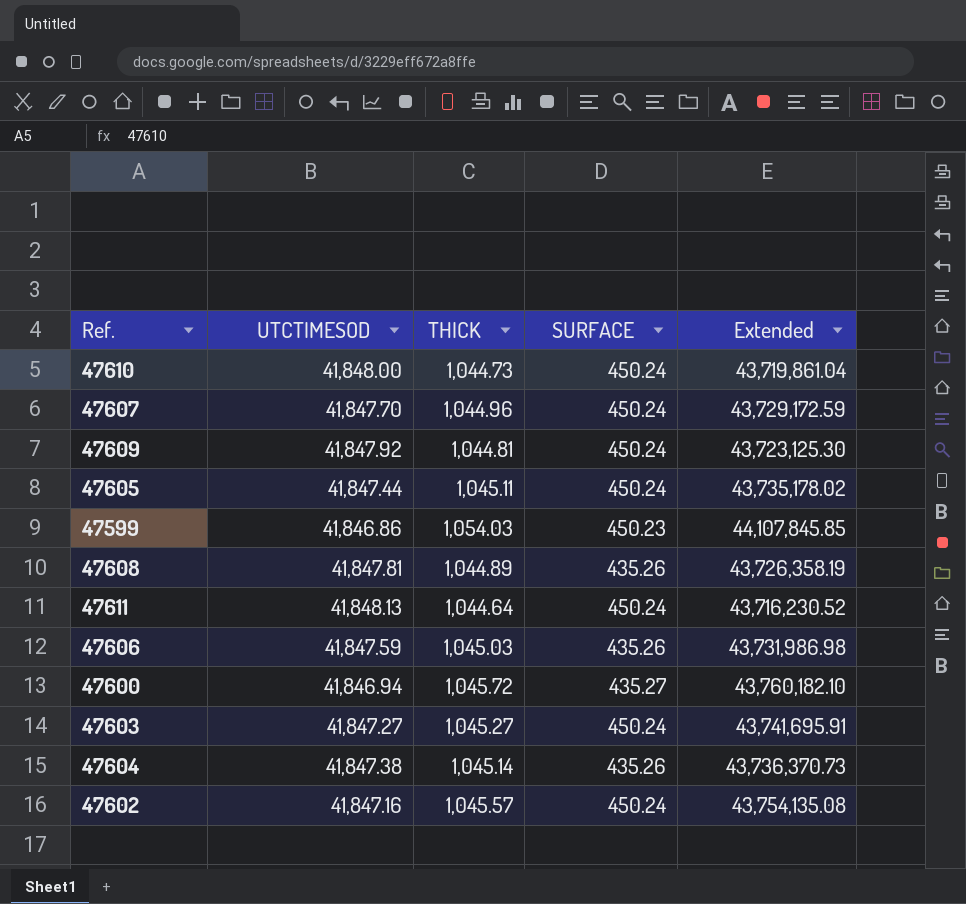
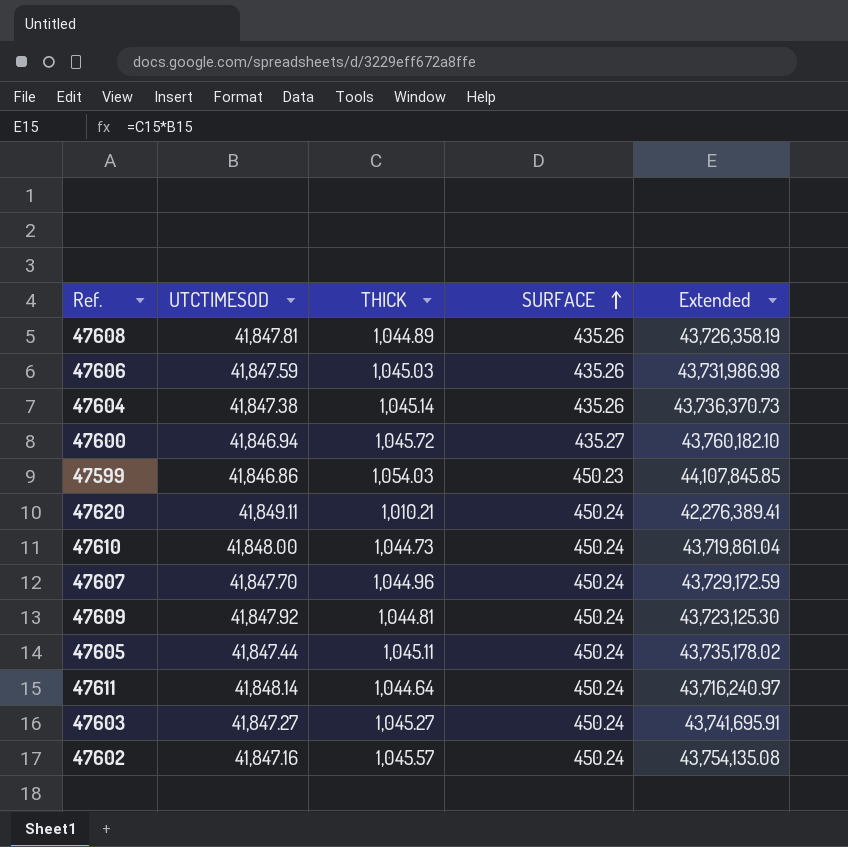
row order: none -> SURFACE ascending
row 47620: none -> 41,849.11 | 1,010.21 | 450.24 | 42,276,389.41
47611 | UTCTIMESOD: 41,848.13 -> 41,848.14
47611 | Extended: 43,716,230.52 -> 43,716,240.97

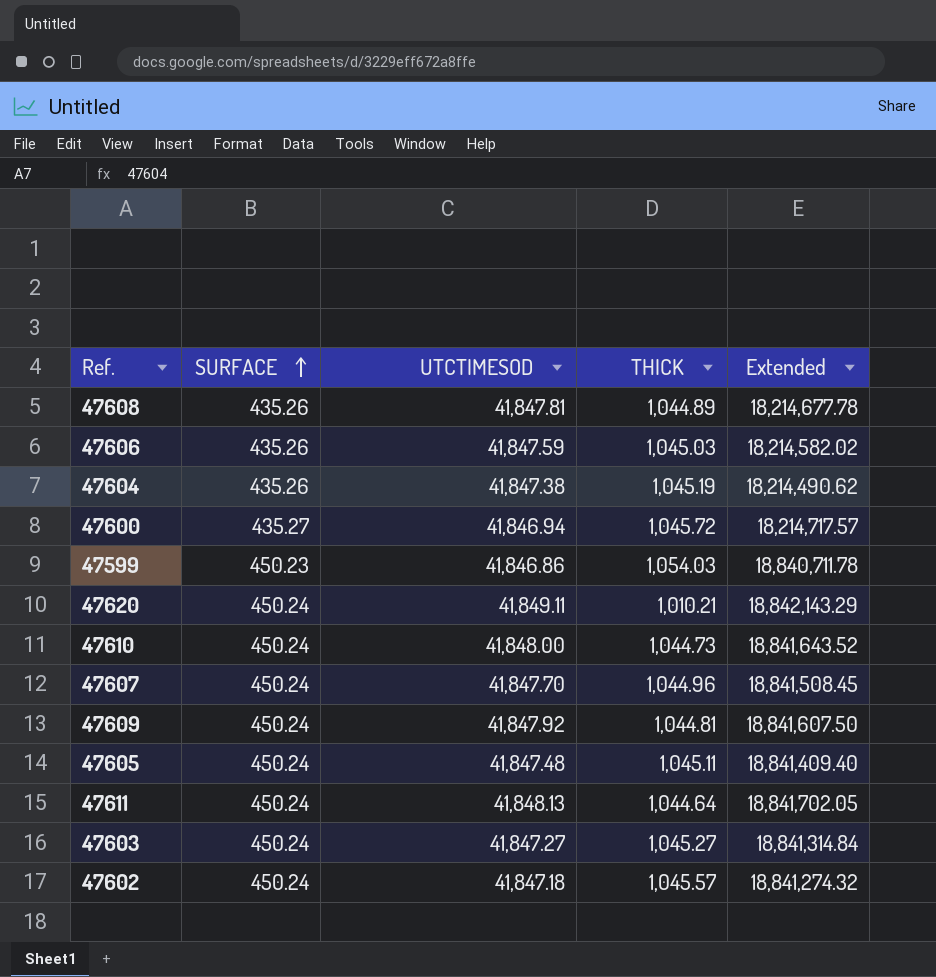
column SURFACE | position: 4 -> 2
column Extended | formula: [UTCTIMESOD] * [THICK] -> [SURFACE] * [UTCTIMESOD]
47604 | THICK: 1,045.14 -> 1,045.19
47605 | UTCTIMESOD: 41,847.44 -> 41,847.48
47611 | UTCTIMESOD: 41,848.14 -> 41,848.13
47602 | UTCTIMESOD: 41,847.16 -> 41,847.18

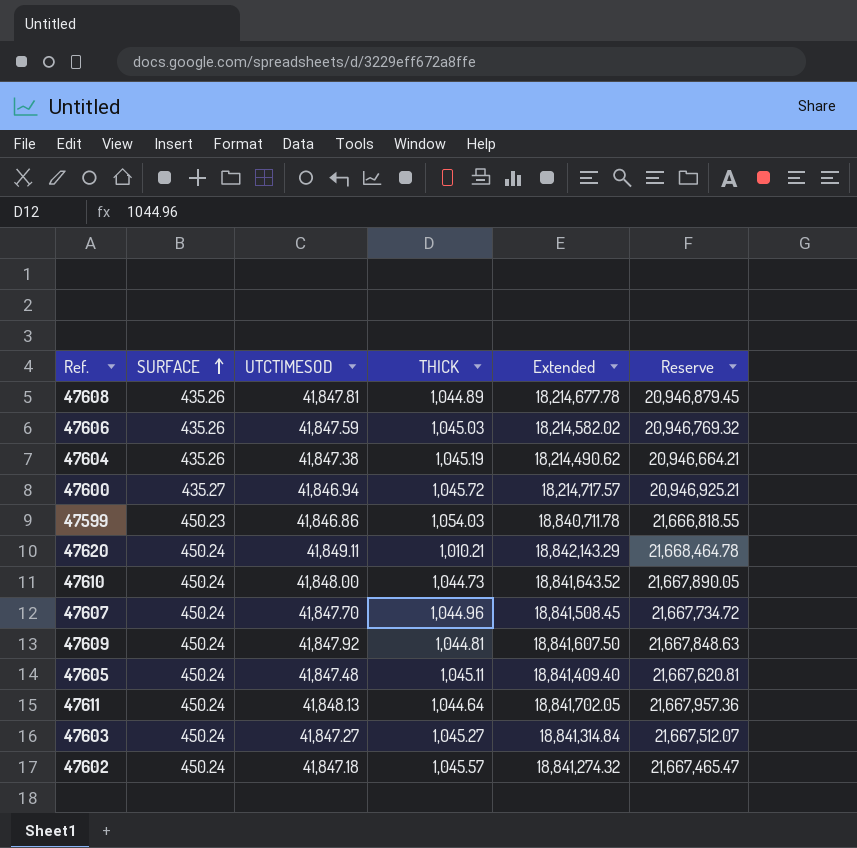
column Reserve | formula: none -> [Extended] * 1.15

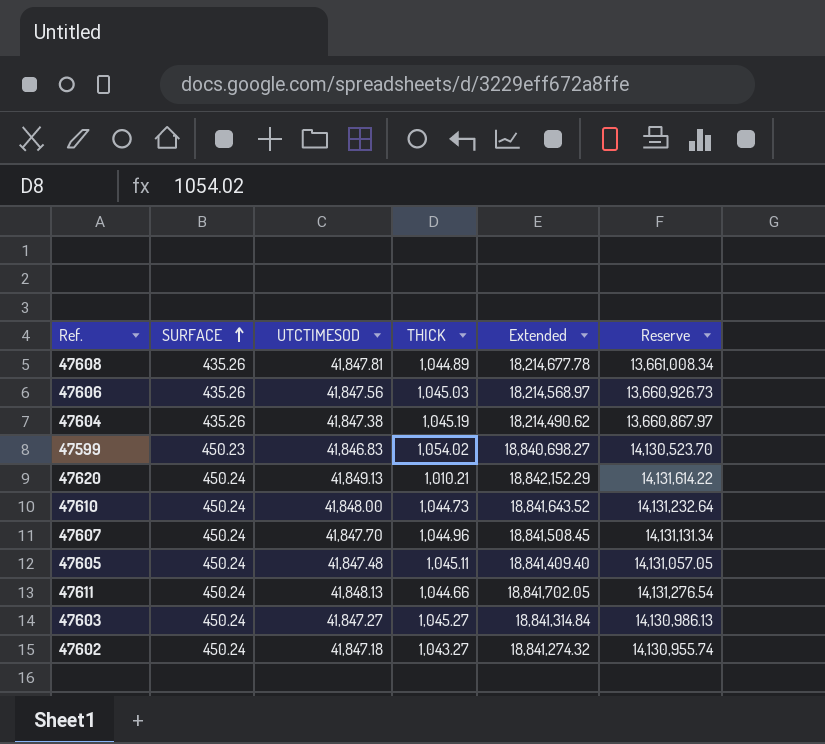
column Reserve | formula: [Extended] * 1.15 -> [Extended] * 0.75
row 47600: 435.27 | 41,846.94 | 1,045.72 | 18,214,717.57 | 20,946,925.21 -> none
row 47609: 450.24 | 41,847.92 | 1,044.81 | 18,841,607.50 | 21,667,848.63 -> none
47606 | UTCTIMESOD: 41,847.59 -> 41,847.56
47606 | Extended: 18,214,582.02 -> 18,214,568.97
47599 | UTCTIMESOD: 41,846.86 -> 41,846.83
47599 | THICK: 1,054.03 -> 1,054.02
47599 | Extended: 18,840,711.78 -> 18,840,698.27
47620 | UTCTIMESOD: 41,849.11 -> 41,849.13
47620 | Extended: 18,842,143.29 -> 18,842,152.29
47611 | THICK: 1,044.64 -> 1,044.66
47602 | THICK: 1,045.57 -> 1,043.27

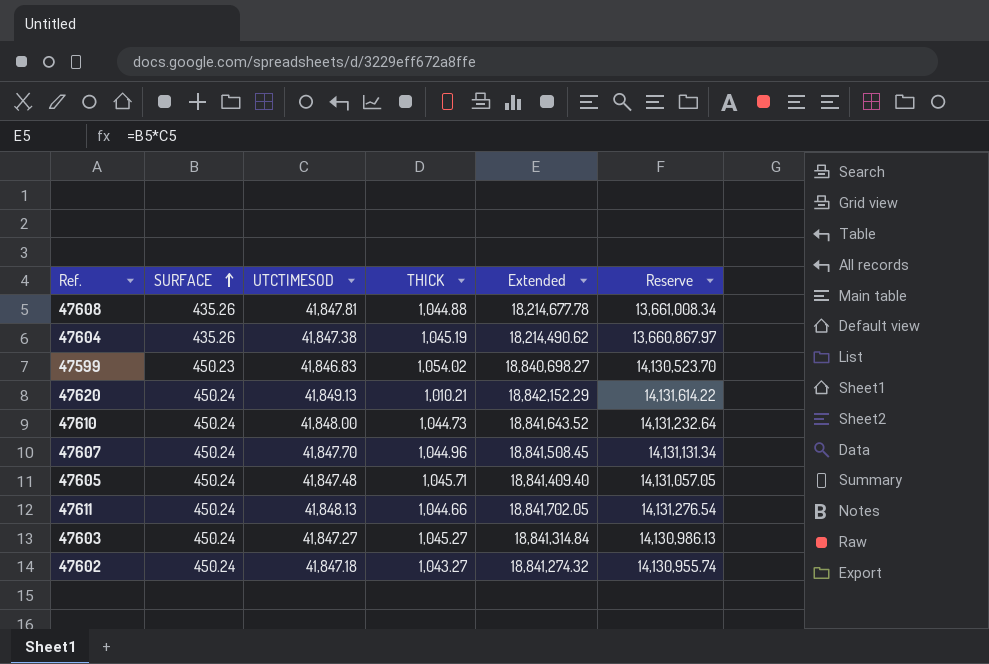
row 47606: 435.26 | 41,847.56 | 1,045.03 | 18,214,568.97 | 13,660,926.73 -> none
47608 | THICK: 1,044.89 -> 1,044.88
47605 | THICK: 1,045.11 -> 1,045.71

